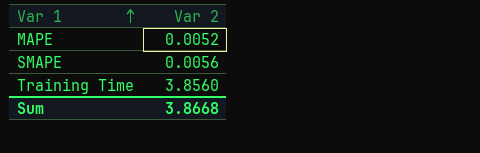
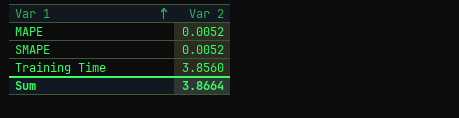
SMAPE | Var 2: 0.0056 -> 0.0052
Sum | Var 2: 3.8668 -> 3.8664

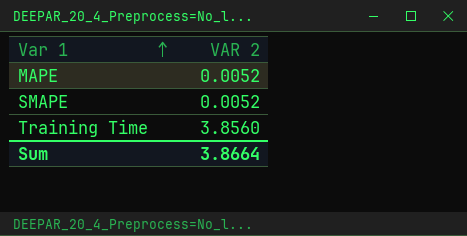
column name: Var 2 -> VAR 2

